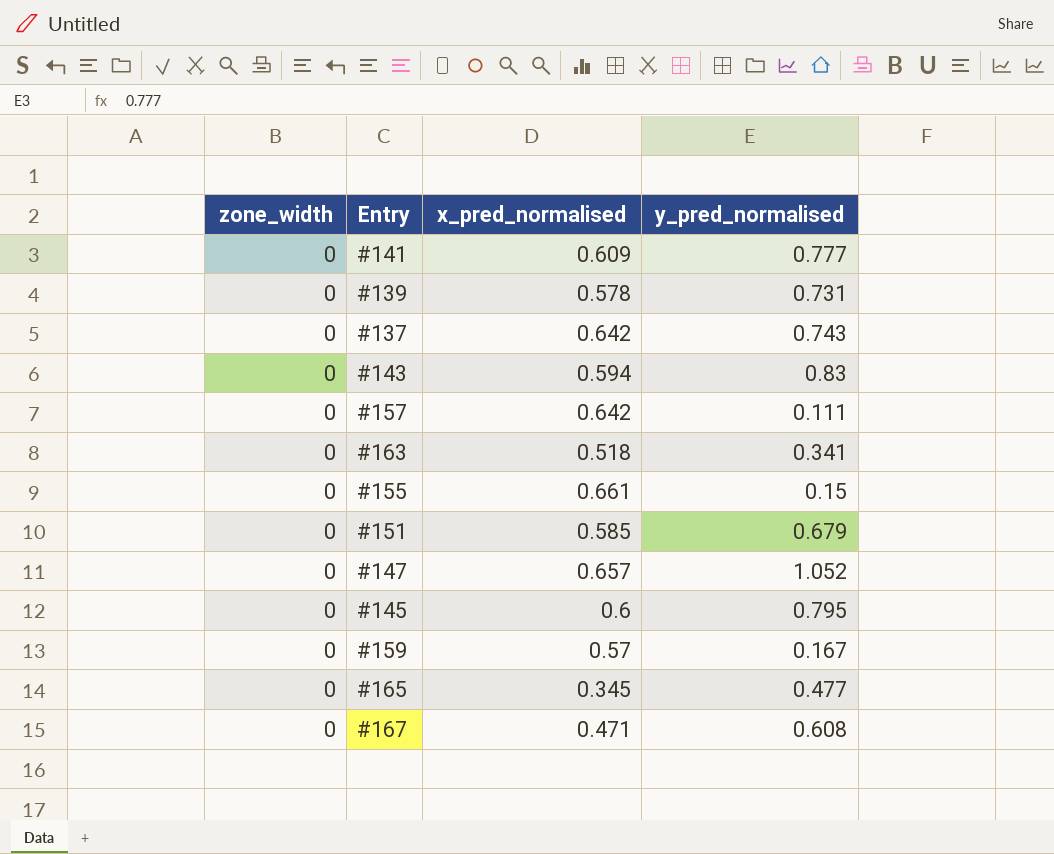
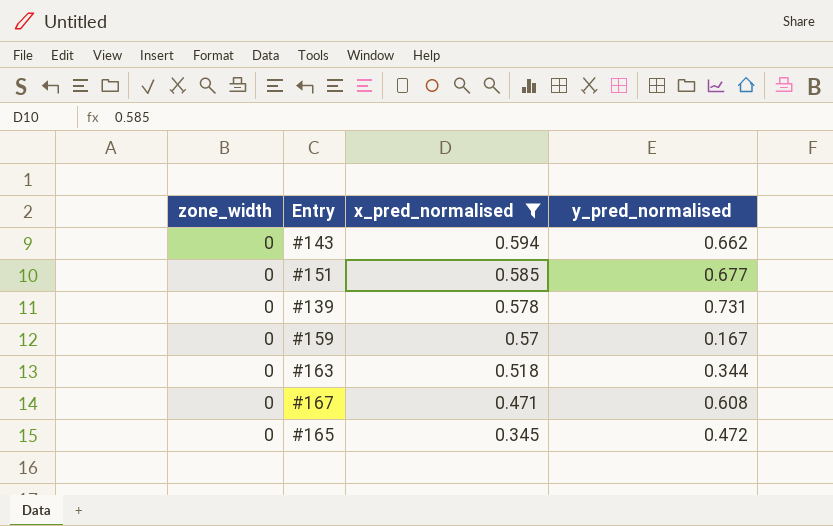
filter: none -> x_pred_normalised <= 0.594
row order: none -> x_pred_normalised descending
#143 | y_pred_normalised: 0.83 -> 0.662
#151 | y_pred_normalised: 0.679 -> 0.677
#163 | y_pred_normalised: 0.341 -> 0.344
#165 | y_pred_normalised: 0.477 -> 0.472

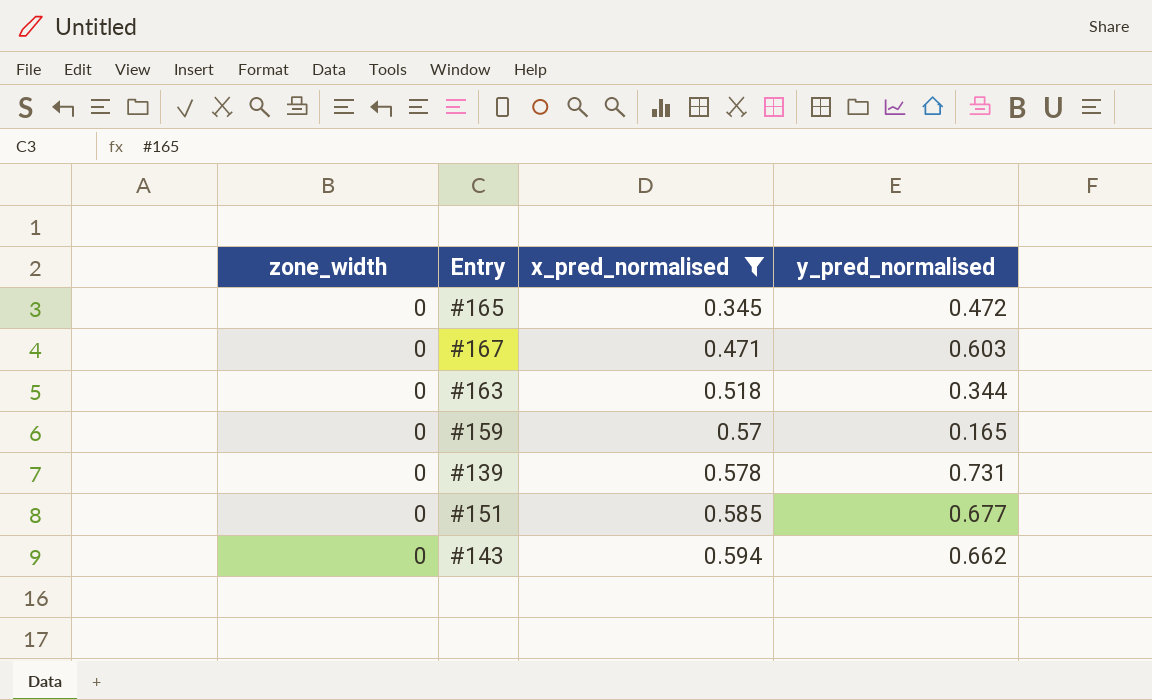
row order: x_pred_normalised descending -> x_pred_normalised ascending
#167 | y_pred_normalised: 0.608 -> 0.603
#159 | y_pred_normalised: 0.167 -> 0.165

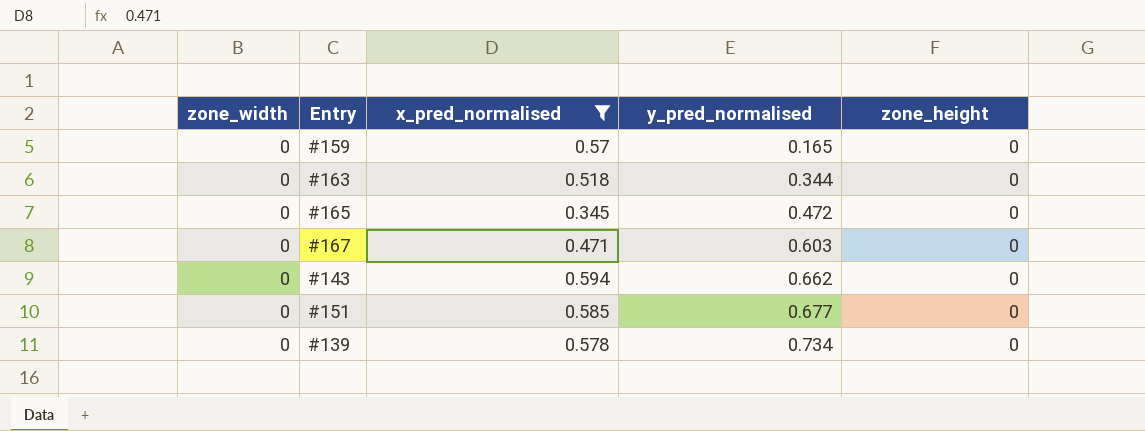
row order: x_pred_normalised ascending -> y_pred_normalised ascending
column zone_height | position: none -> 5
#139 | y_pred_normalised: 0.731 -> 0.734

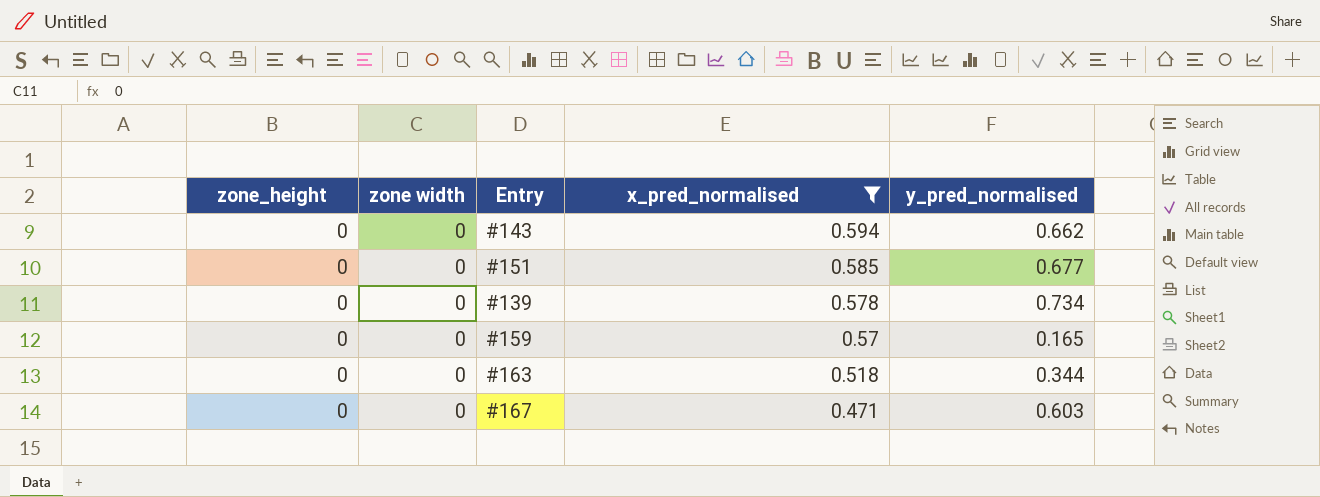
row order: y_pred_normalised ascending -> x_pred_normalised descending
column zone_height | position: 5 -> 1
column name: zone_width -> zone width
row #165: 0 | 0.345 | 0.472 | 0 -> none

